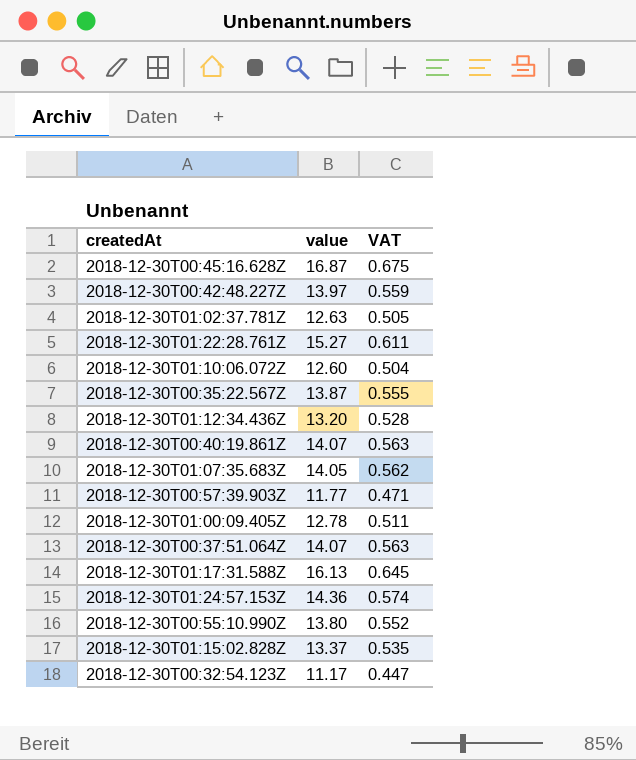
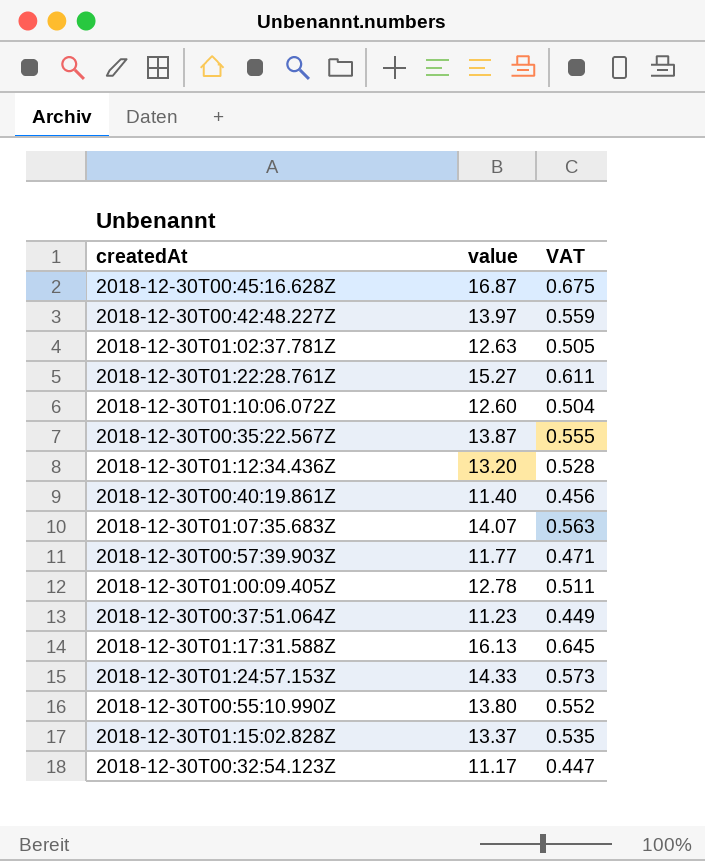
2018-12-30T00:40:19.861Z | value: 14.07 -> 11.40
2018-12-30T00:40:19.861Z | VAT: 0.563 -> 0.456
2018-12-30T01:07:35.683Z | value: 14.05 -> 14.07
2018-12-30T01:07:35.683Z | VAT: 0.562 -> 0.563
2018-12-30T00:37:51.064Z | value: 14.07 -> 11.23
2018-12-30T00:37:51.064Z | VAT: 0.563 -> 0.449
2018-12-30T01:24:57.153Z | value: 14.36 -> 14.33
2018-12-30T01:24:57.153Z | VAT: 0.574 -> 0.573

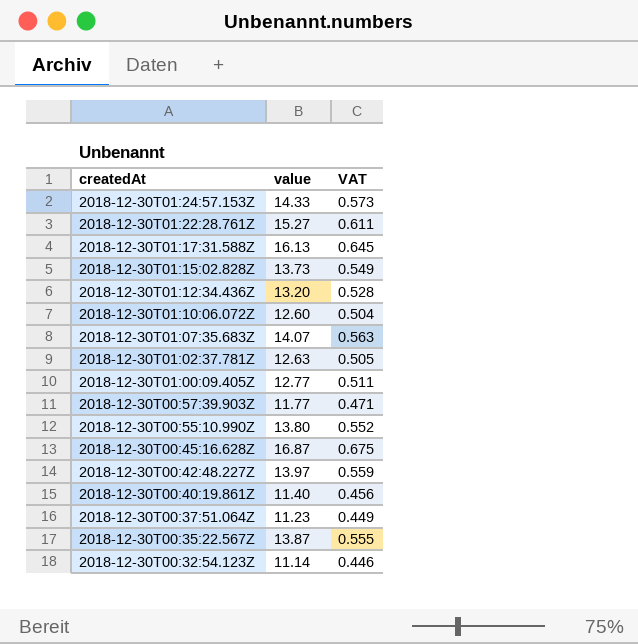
row order: none -> createdAt descending
2018-12-30T01:15:02.828Z | value: 13.37 -> 13.73
2018-12-30T01:15:02.828Z | VAT: 0.535 -> 0.549
2018-12-30T01:00:09.405Z | value: 12.78 -> 12.77
2018-12-30T00:32:54.123Z | value: 11.17 -> 11.14
2018-12-30T00:32:54.123Z | VAT: 0.447 -> 0.446

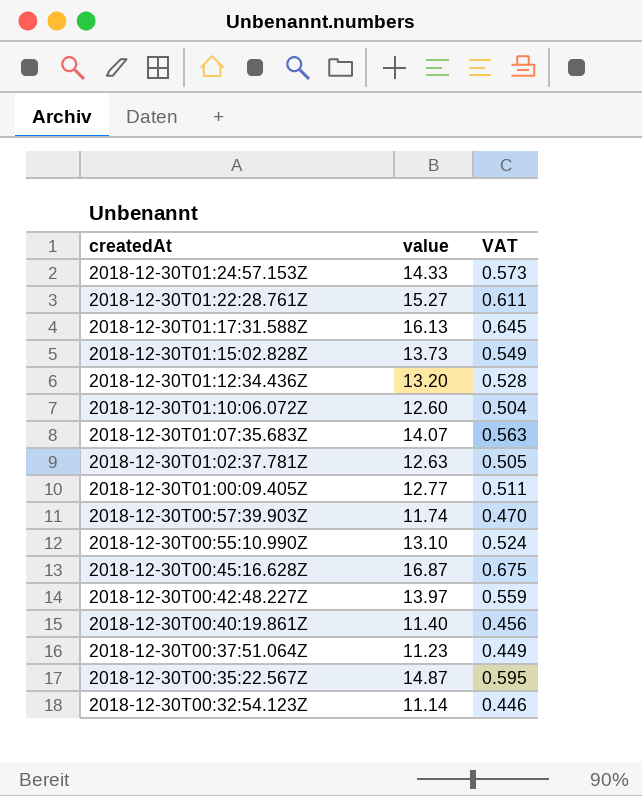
2018-12-30T00:57:39.903Z | value: 11.77 -> 11.74
2018-12-30T00:57:39.903Z | VAT: 0.471 -> 0.470
2018-12-30T00:55:10.990Z | value: 13.80 -> 13.10
2018-12-30T00:55:10.990Z | VAT: 0.552 -> 0.524
2018-12-30T00:35:22.567Z | value: 13.87 -> 14.87
2018-12-30T00:35:22.567Z | VAT: 0.555 -> 0.595

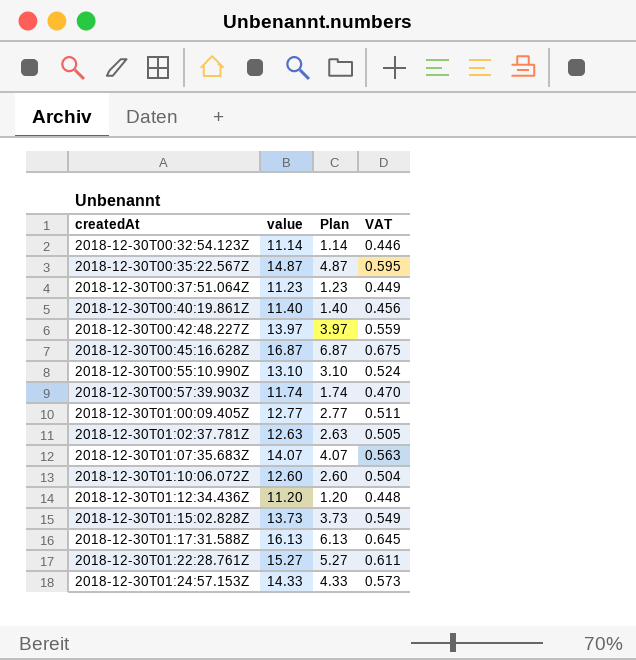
row order: createdAt descending -> createdAt ascending
column Plan | formula: none -> [value] - 10
2018-12-30T01:12:34.436Z | value: 13.20 -> 11.20
2018-12-30T01:12:34.436Z | VAT: 0.528 -> 0.448

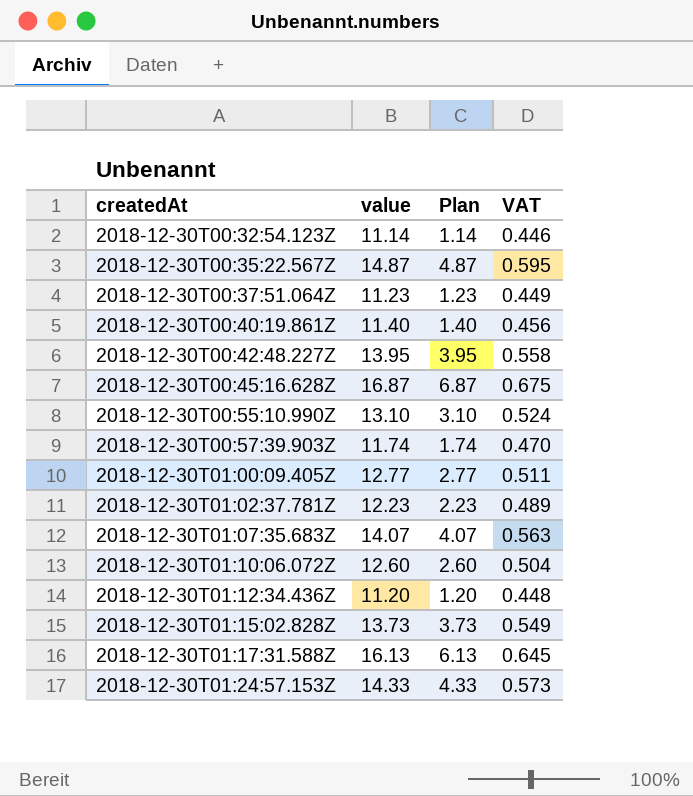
row 2018-12-30T01:22:28.761Z: 15.27 | 5.27 | 0.611 -> none
2018-12-30T00:42:48.227Z | value: 13.97 -> 13.95
2018-12-30T00:42:48.227Z | Plan: 3.97 -> 3.95
2018-12-30T00:42:48.227Z | VAT: 0.559 -> 0.558
2018-12-30T01:02:37.781Z | value: 12.63 -> 12.23
2018-12-30T01:02:37.781Z | Plan: 2.63 -> 2.23
2018-12-30T01:02:37.781Z | VAT: 0.505 -> 0.489

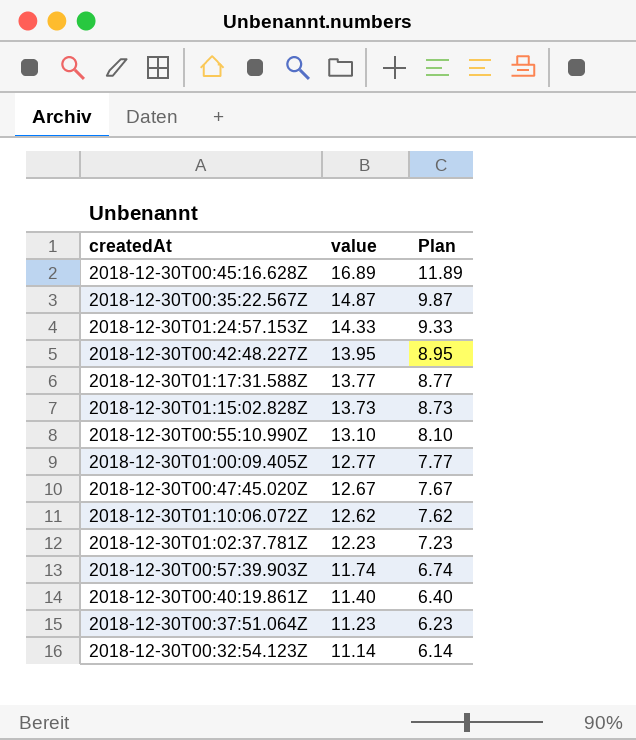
row order: createdAt ascending -> value descending
column VAT | formula: [value] * 0.04 -> none
column Plan | formula: [value] - 10 -> [value] - 5
row 2018-12-30T01:07:35.683Z: 14.07 | 4.07 | 0.563 -> none
row 2018-12-30T01:12:34.436Z: 11.20 | 1.20 | 0.448 -> none
2018-12-30T00:45:16.628Z | value: 16.87 -> 16.89
2018-12-30T01:17:31.588Z | value: 16.13 -> 13.77
row 2018-12-30T00:47:45.020Z: none -> 12.67 | 7.67
2018-12-30T01:10:06.072Z | value: 12.60 -> 12.62

